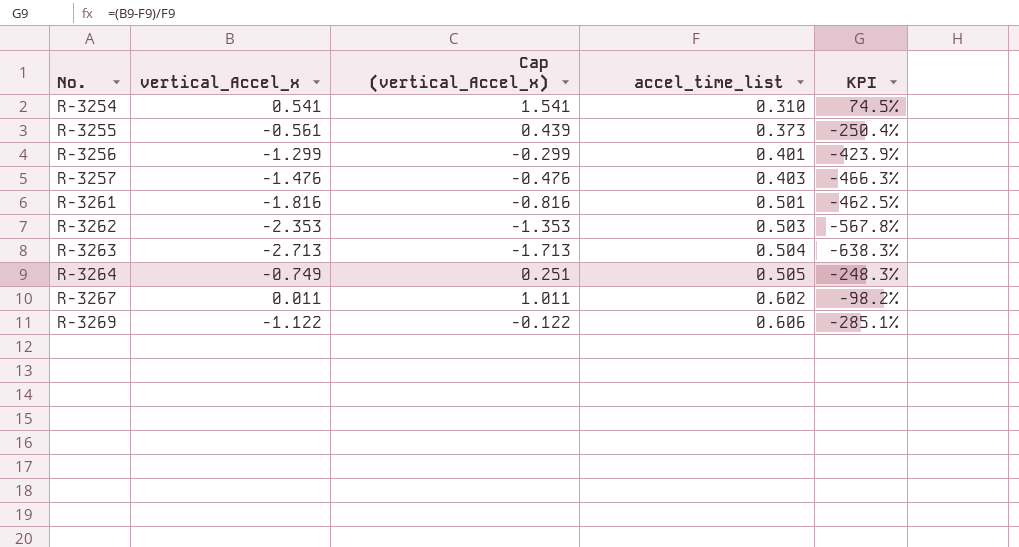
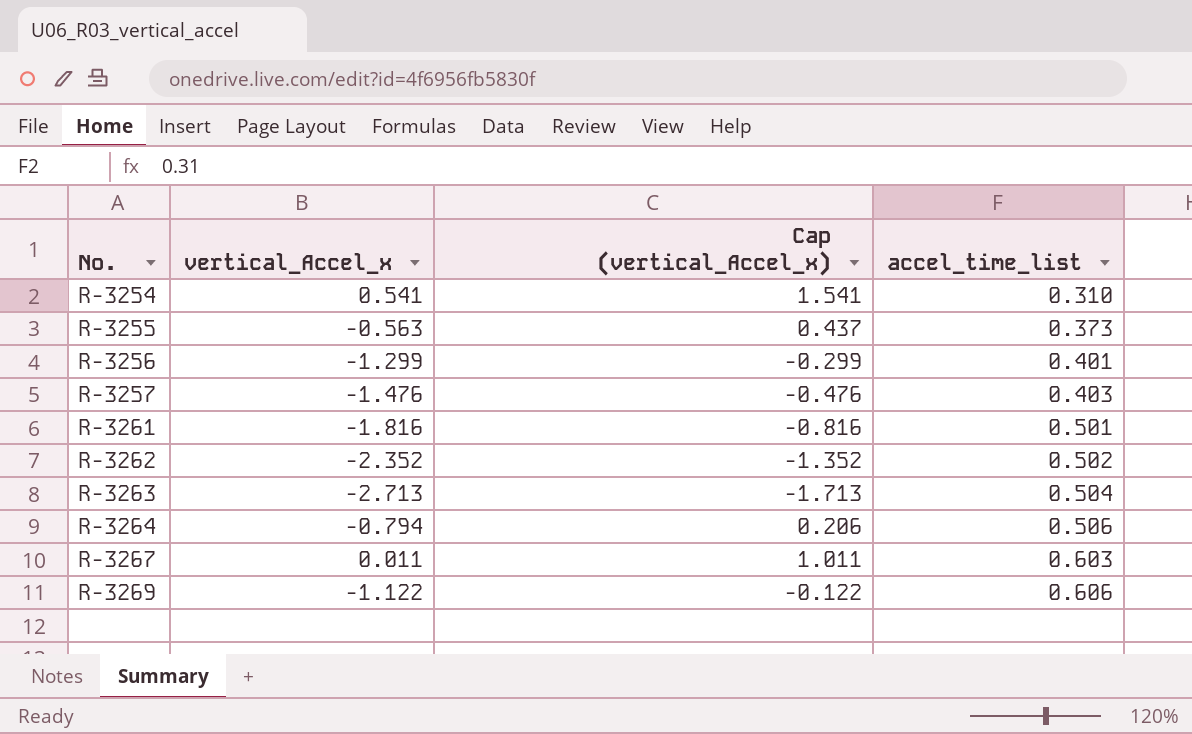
column KPI | formula: ([vertical_Accel_x] - [accel_time_list]) / [accel_time_list] -> none
R-3255 | vertical_Accel_x: -0.561 -> -0.563
R-3255 | Cap (vertical_Accel_x): 0.439 -> 0.437
R-3262 | vertical_Accel_x: -2.353 -> -2.352
R-3262 | Cap (vertical_Accel_x): -1.353 -> -1.352
R-3262 | accel_time_list: 0.503 -> 0.502
R-3264 | vertical_Accel_x: -0.749 -> -0.794
R-3264 | Cap (vertical_Accel_x): 0.251 -> 0.206
R-3264 | accel_time_list: 0.505 -> 0.506
R-3267 | accel_time_list: 0.602 -> 0.603

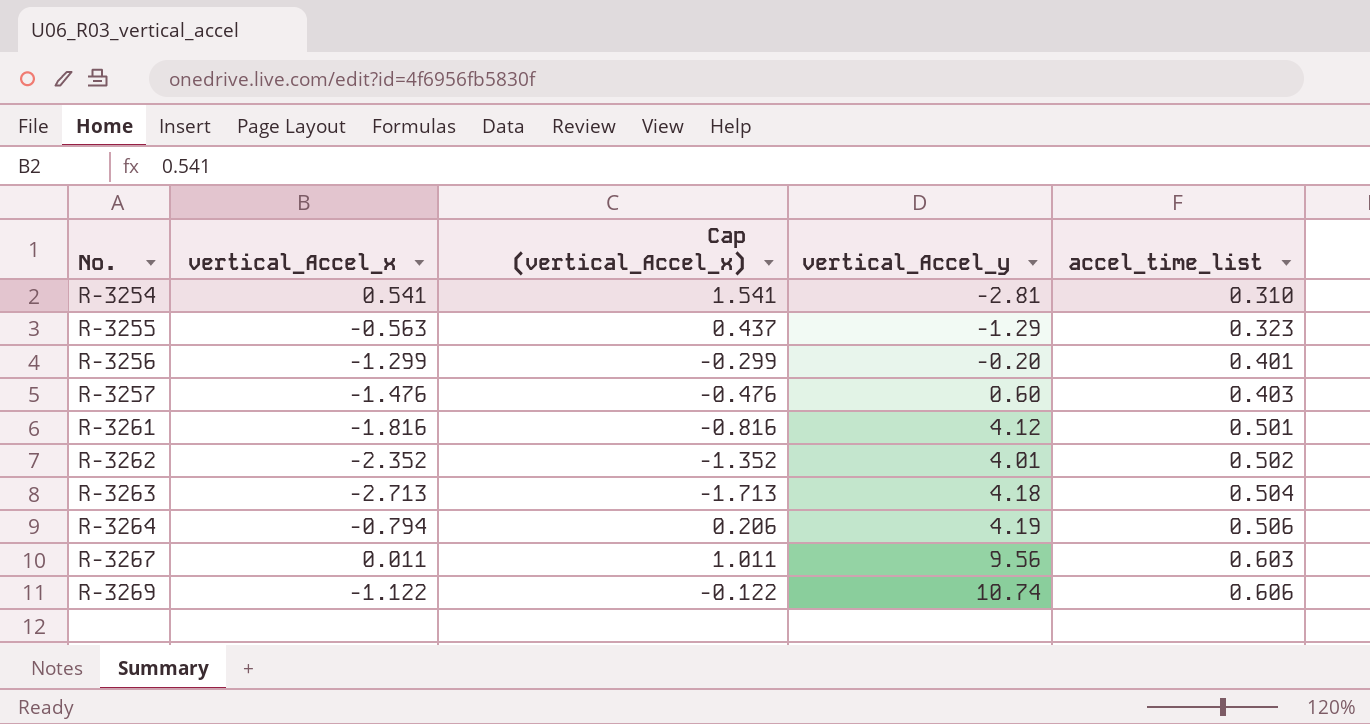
column vertical_Accel_y | position: none -> 4
R-3255 | accel_time_list: 0.373 -> 0.323

